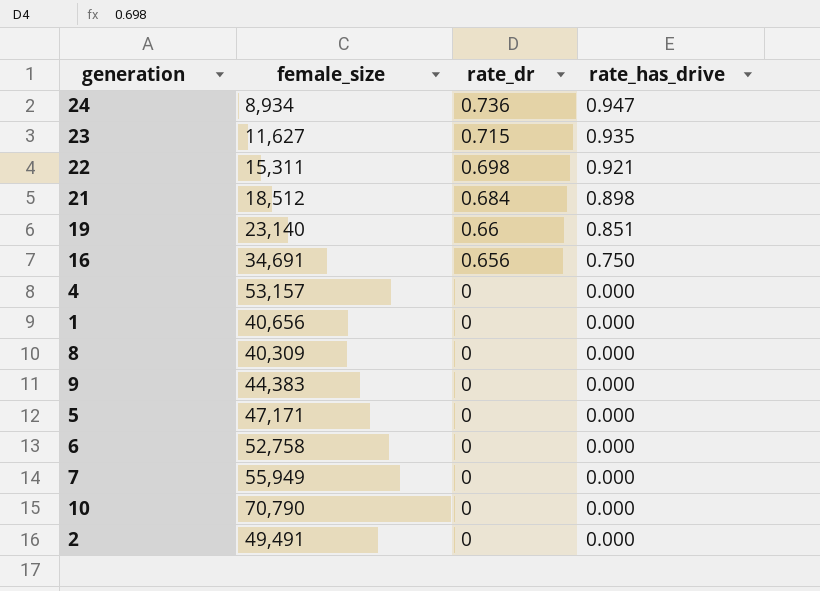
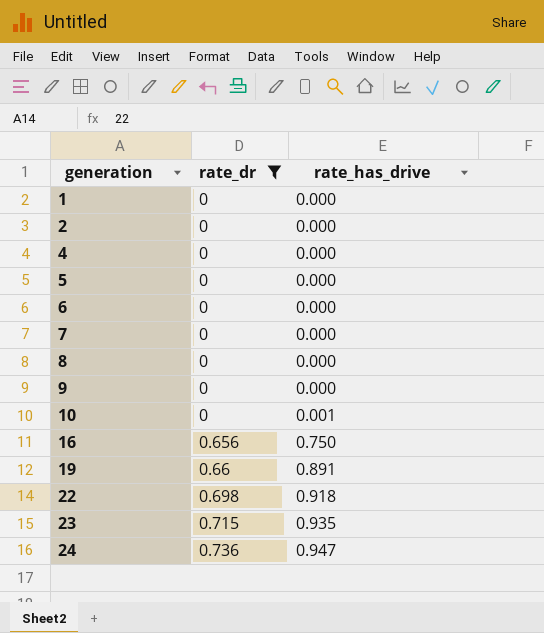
filter: none -> rate_dr != 0.684
row order: rate_dr descending -> generation ascending
column female_size | position: 2 -> none
10 | rate_has_drive: 0.000 -> 0.001
19 | rate_has_drive: 0.851 -> 0.891
22 | rate_has_drive: 0.921 -> 0.918

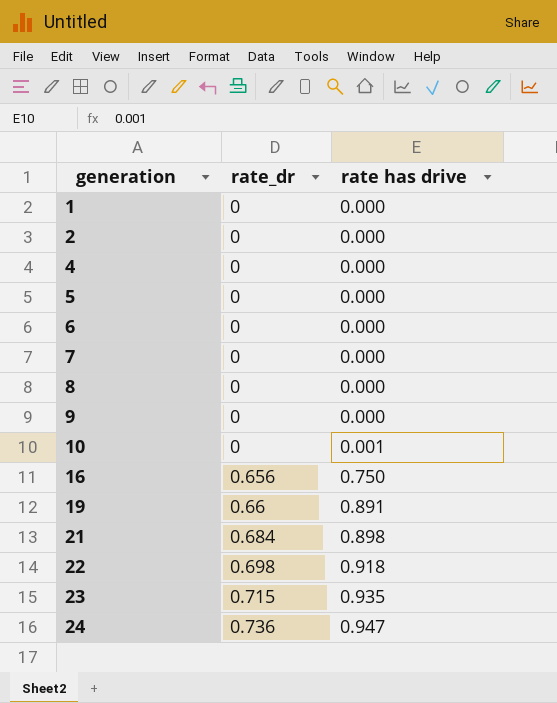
filter: rate_dr != 0.684 -> none
column name: rate_has_drive -> rate has drive

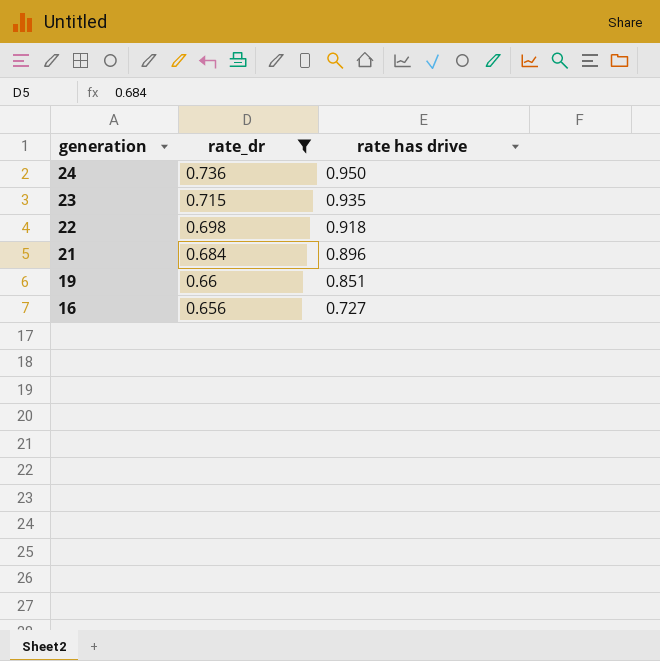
filter: none -> rate_dr != 0
row order: generation ascending -> generation descending
24 | rate has drive: 0.947 -> 0.950
21 | rate has drive: 0.898 -> 0.896
19 | rate has drive: 0.891 -> 0.851
16 | rate has drive: 0.750 -> 0.727

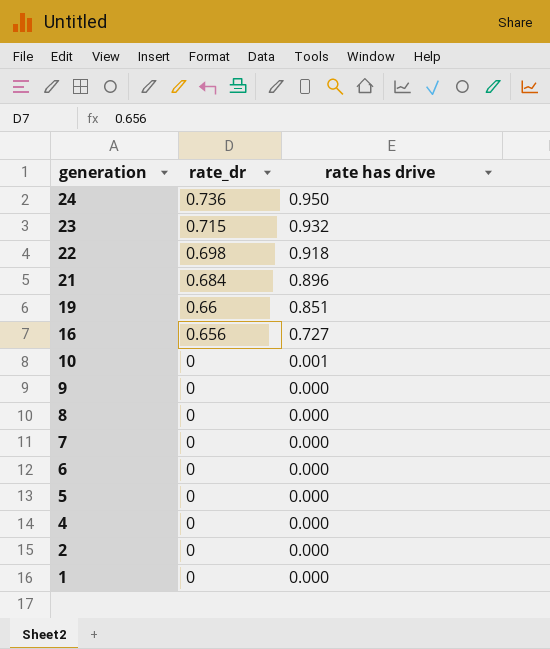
filter: rate_dr != 0 -> none
23 | rate has drive: 0.935 -> 0.932

